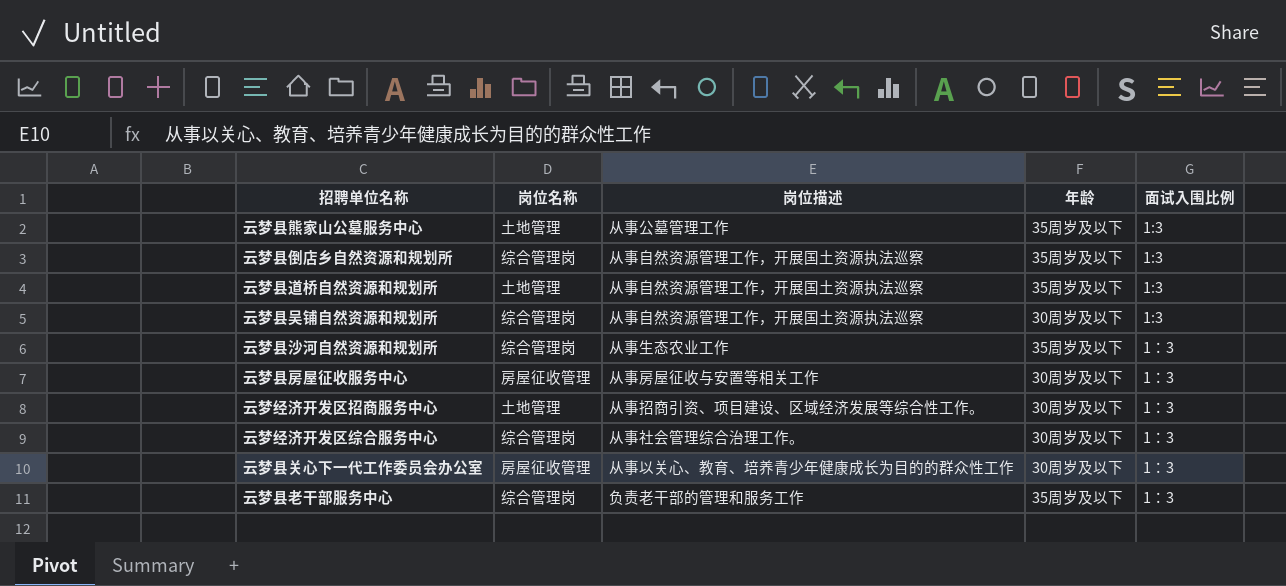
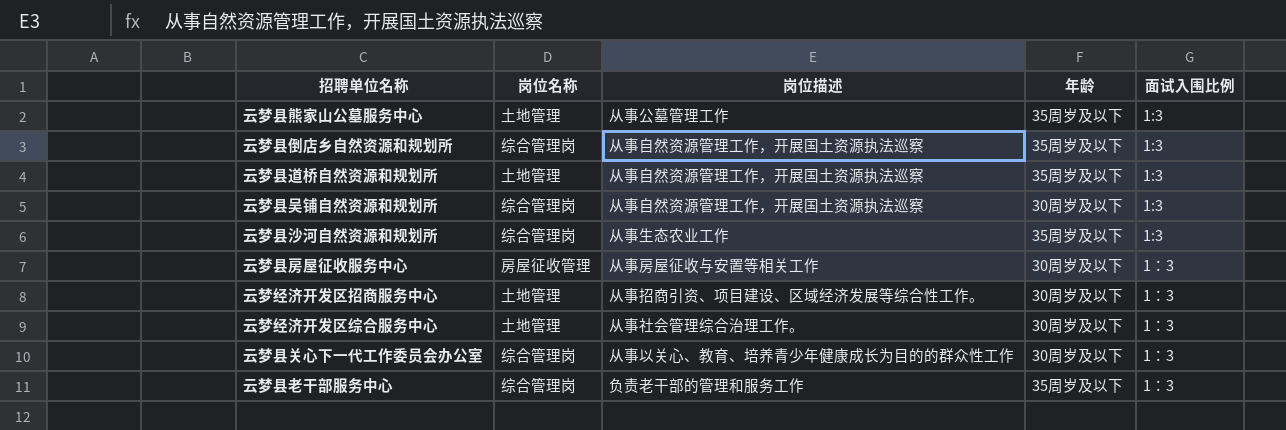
云梦县沙河自然资源和规划所 | 面试入围比例: 1：3 -> 1:3
云梦经济开发区综合服务中心 | 岗位名称: 综合管理岗 -> 土地管理
云梦县关心下一代工作委员会办公室 | 岗位名称: 房屋征收管理 -> 综合管理岗

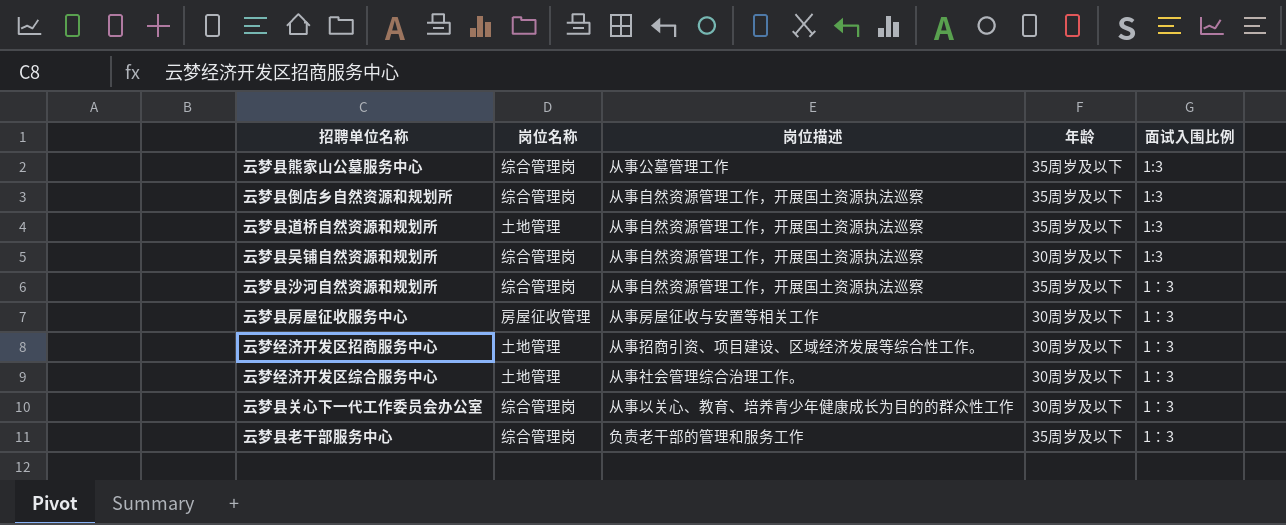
云梦县熊家山公墓服务中心 | 岗位名称: 土地管理 -> 综合管理岗
云梦县沙河自然资源和规划所 | 岗位描述: 从事生态农业工作 -> 从事自然资源管理工作，开展国土资源执法巡察
云梦县沙河自然资源和规划所 | 面试入围比例: 1:3 -> 1：3

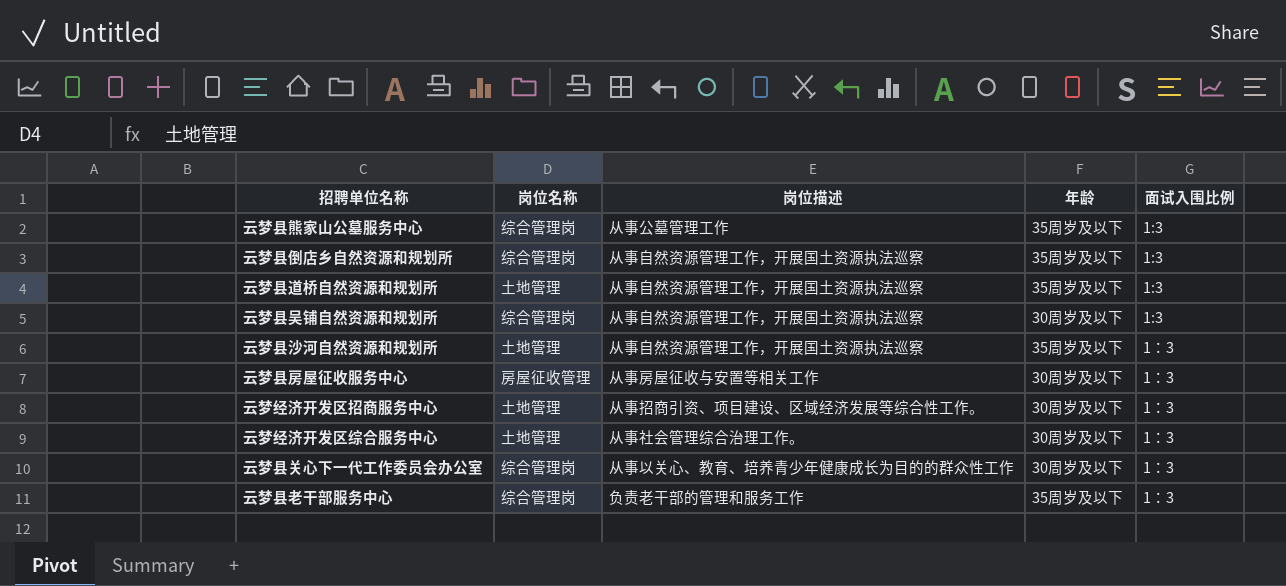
云梦县沙河自然资源和规划所 | 岗位名称: 综合管理岗 -> 土地管理

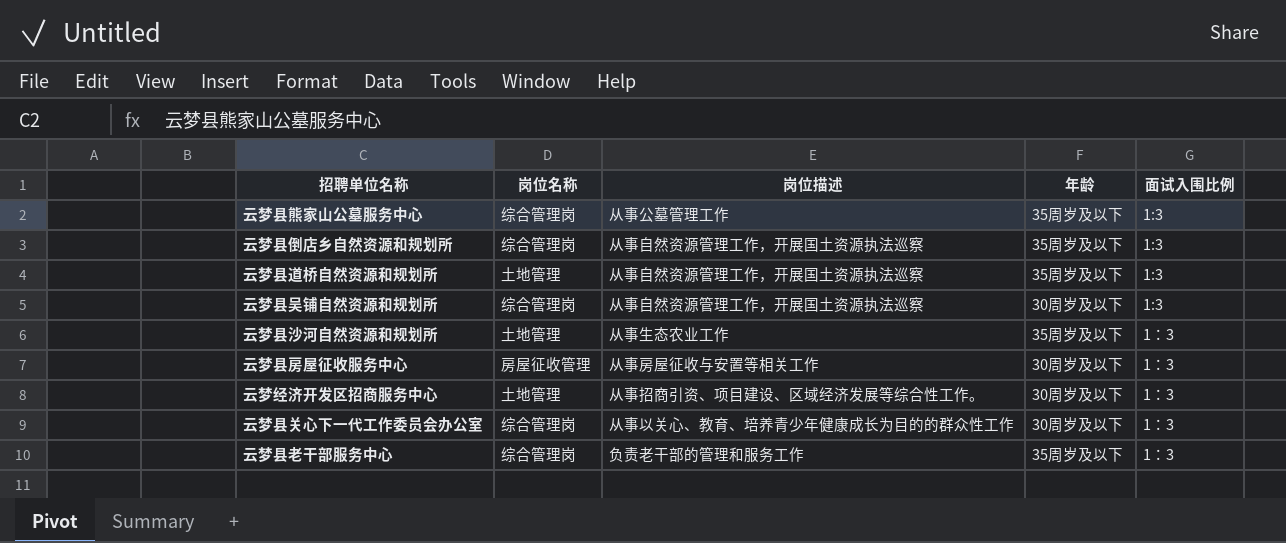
row 云梦经济开发区综合服务中心: 土地管理 | 从事社会管理综合治理工作。 | 30周岁及以下 | 1：3 -> none
云梦县沙河自然资源和规划所 | 岗位描述: 从事自然资源管理工作，开展国土资源执法巡察 -> 从事生态农业工作

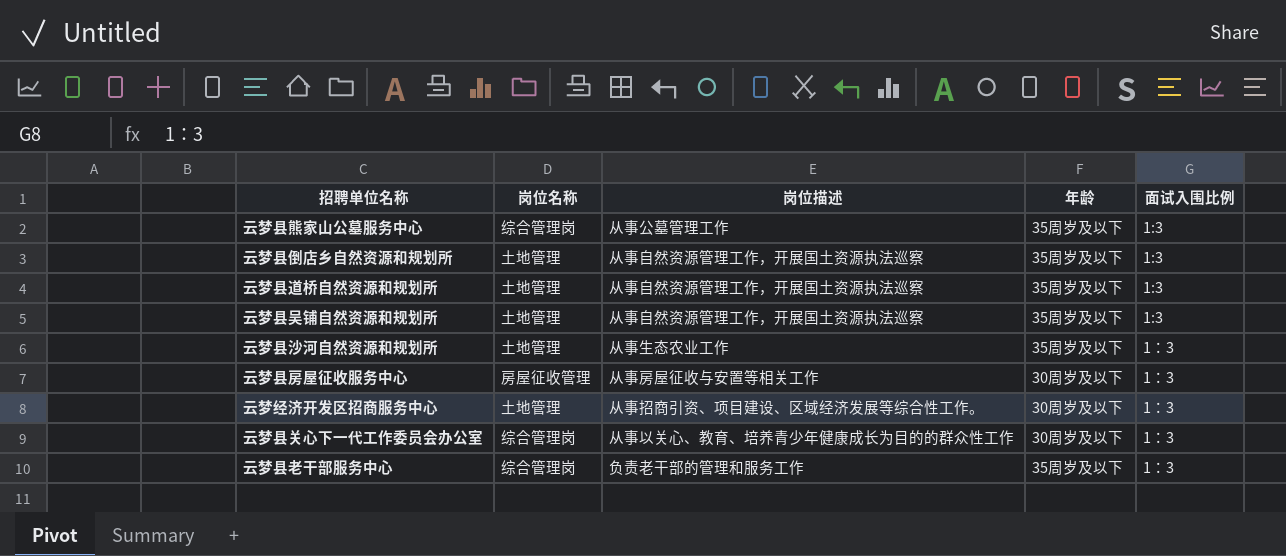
云梦县倒店乡自然资源和规划所 | 岗位名称: 综合管理岗 -> 土地管理
云梦县吴铺自然资源和规划所 | 岗位名称: 综合管理岗 -> 土地管理
云梦县吴铺自然资源和规划所 | 年龄: 30周岁及以下 -> 35周岁及以下

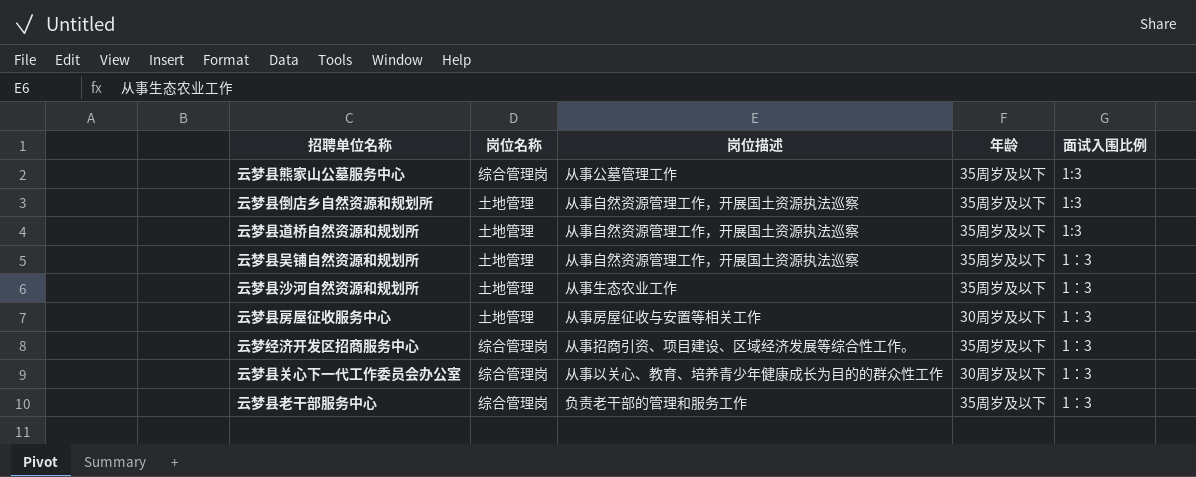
云梦县吴铺自然资源和规划所 | 面试入围比例: 1:3 -> 1：3
云梦县房屋征收服务中心 | 岗位名称: 房屋征收管理 -> 土地管理
云梦经济开发区招商服务中心 | 岗位名称: 土地管理 -> 综合管理岗
云梦经济开发区招商服务中心 | 年龄: 30周岁及以下 -> 35周岁及以下

